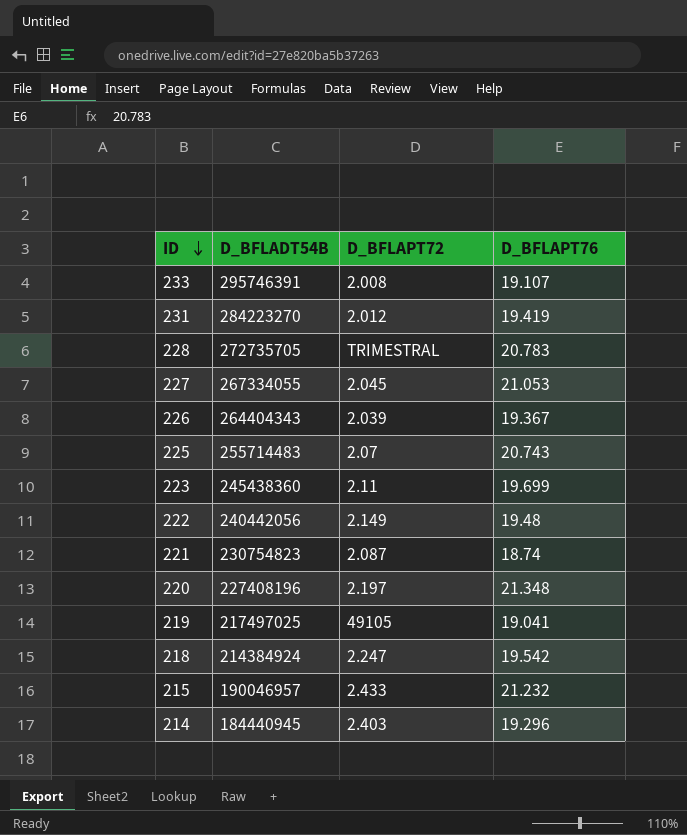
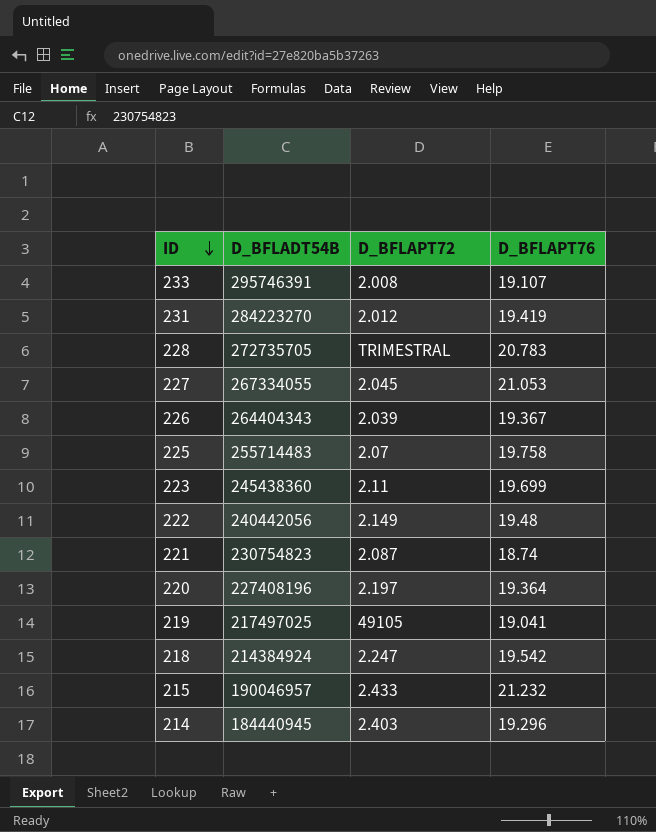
225 | D_BFLAPT76: 20.743 -> 19.758
220 | D_BFLAPT76: 21.348 -> 19.364

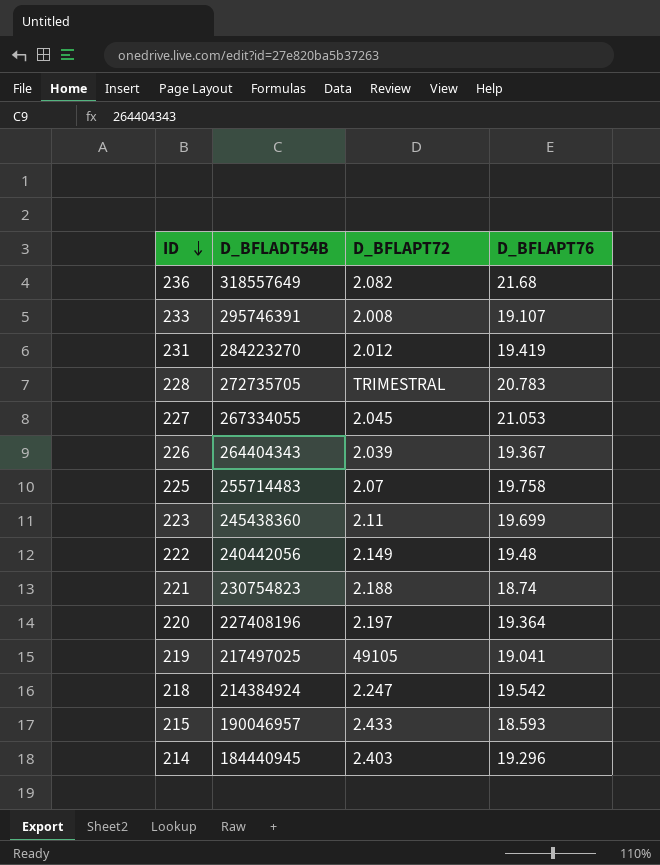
row 236: none -> 318557649 | 2.082 | 21.68
221 | D_BFLAPT72: 2.087 -> 2.188
215 | D_BFLAPT76: 21.232 -> 18.593

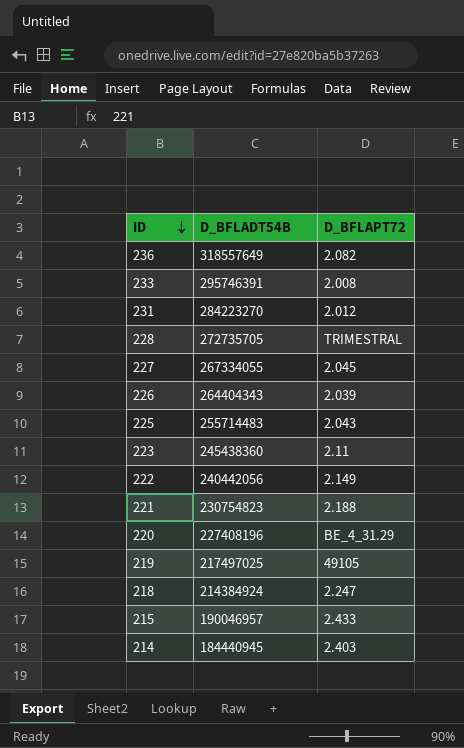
column D_BFLAPT76 | position: 4 -> none
225 | D_BFLAPT72: 2.07 -> 2.043
220 | D_BFLAPT72: 2.197 -> BE_4_31.29

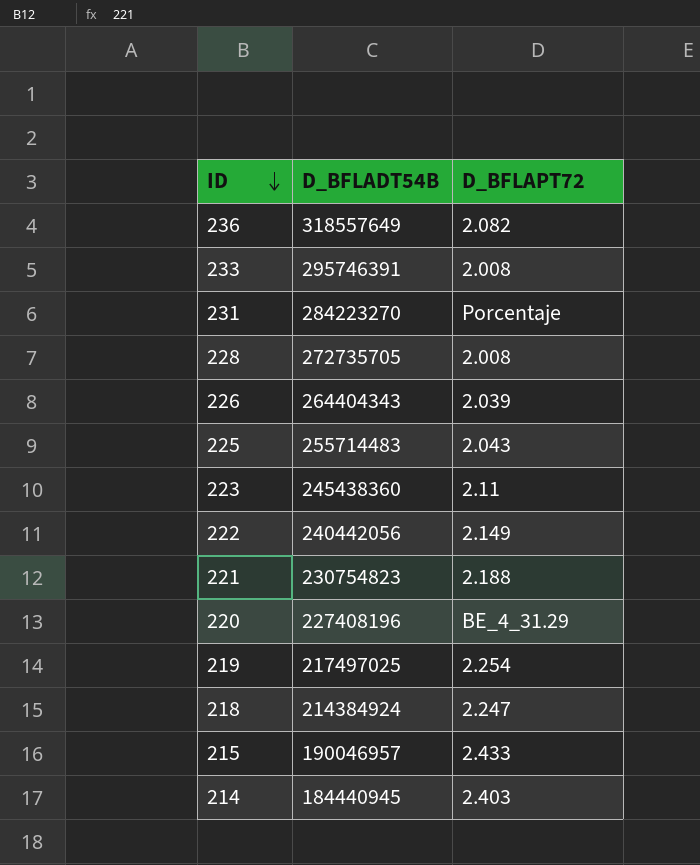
row 227: 267334055 | 2.045 -> none
231 | D_BFLAPT72: 2.012 -> Porcentaje
228 | D_BFLAPT72: TRIMESTRAL -> 2.008
219 | D_BFLAPT72: 49105 -> 2.254

